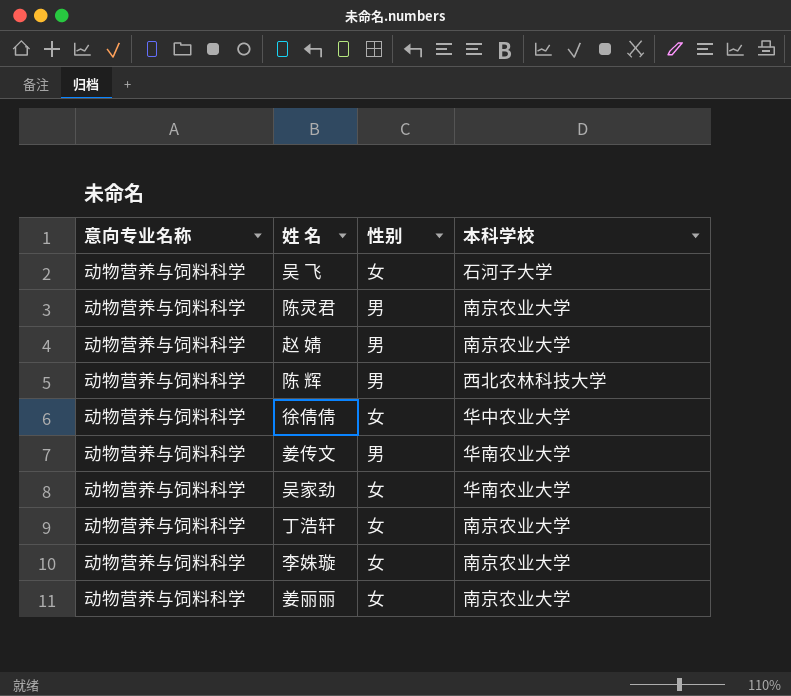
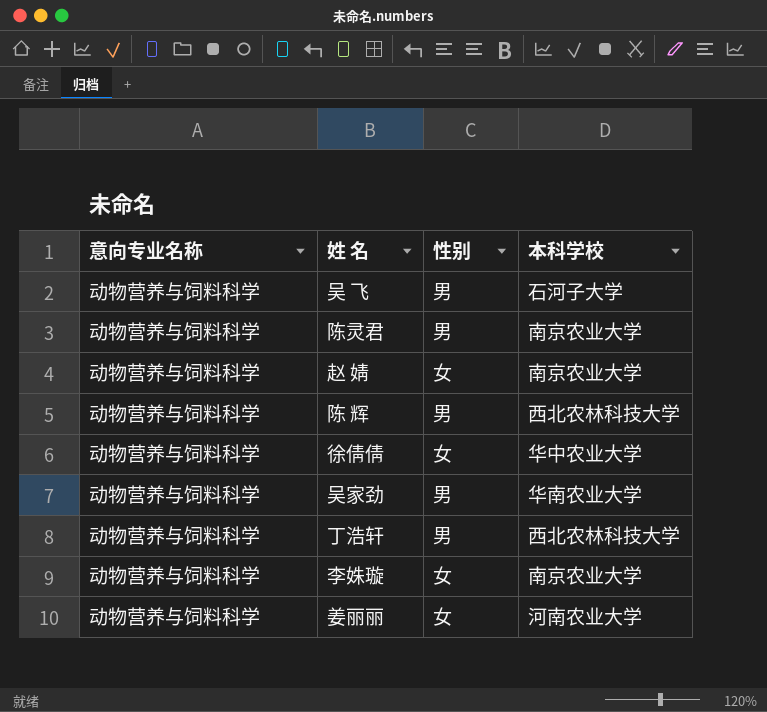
row 姜传文: 动物营养与饲料科学 | 男 | 华南农业大学 -> none
吴 飞 | 性别: 女 -> 男
赵 婧 | 性别: 男 -> 女
吴家劲 | 性别: 女 -> 男
丁浩轩 | 性别: 女 -> 男
丁浩轩 | 本科学校: 南京农业大学 -> 西北农林科技大学
姜丽丽 | 本科学校: 南京农业大学 -> 河南农业大学

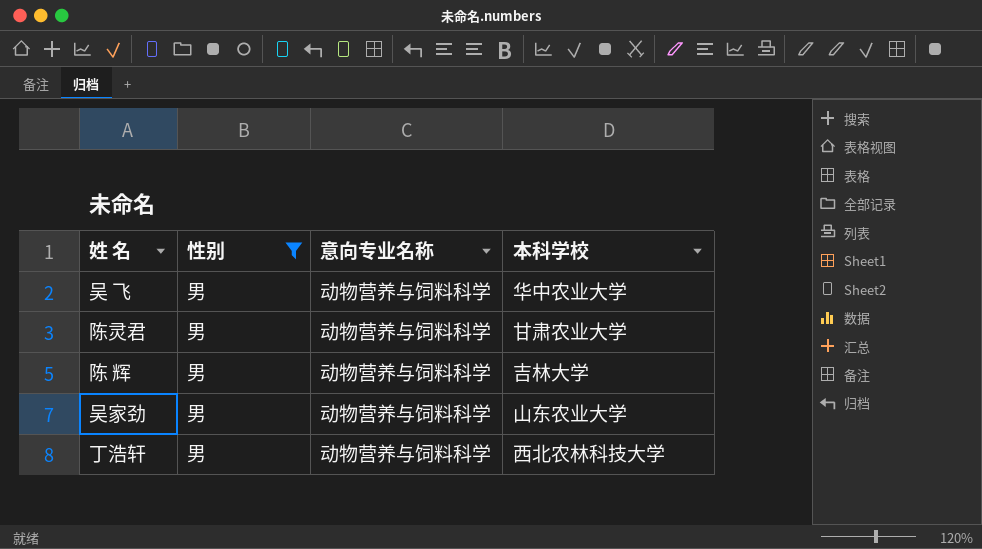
filter: none -> 性别 = 男
column 意向专业名称 | position: 1 -> 3
吴 飞 | 本科学校: 石河子大学 -> 华中农业大学
陈灵君 | 本科学校: 南京农业大学 -> 甘肃农业大学
陈 辉 | 本科学校: 西北农林科技大学 -> 吉林大学
吴家劲 | 本科学校: 华南农业大学 -> 山东农业大学

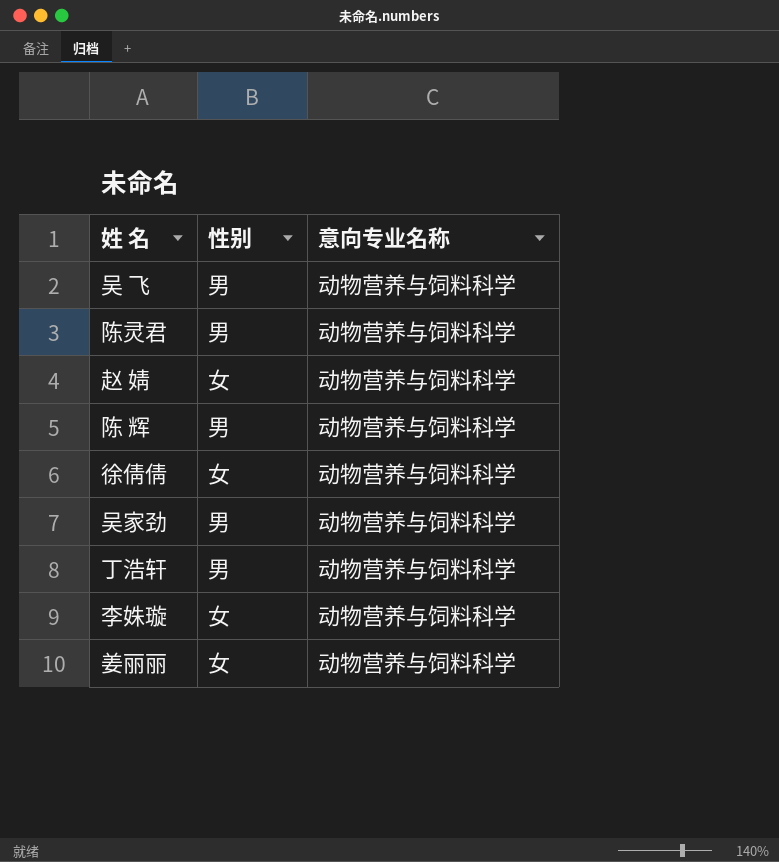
filter: 性别 = 男 -> none
column 本科学校 | position: 4 -> none

